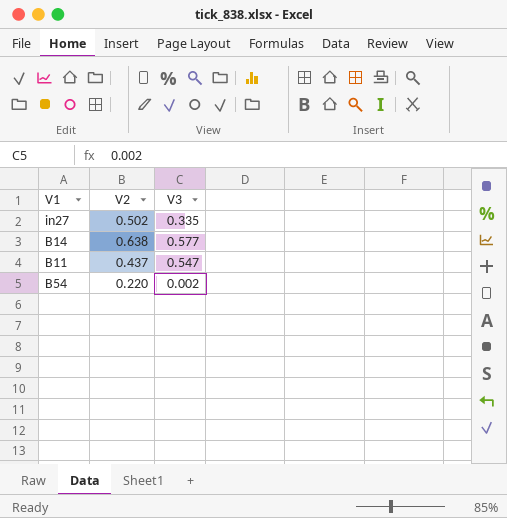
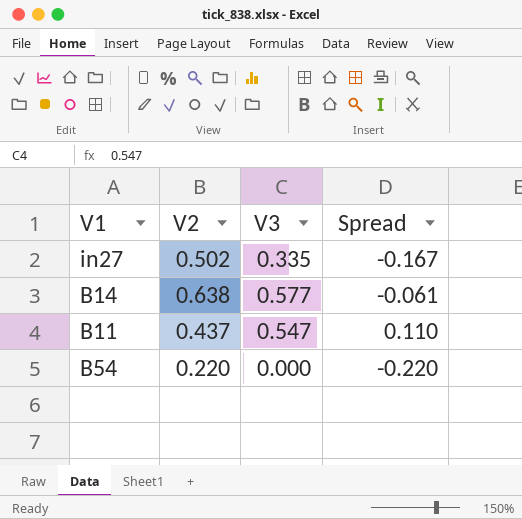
column Spread | formula: none -> [V3] - [V2]
B54 | V3: 0.002 -> 0.000

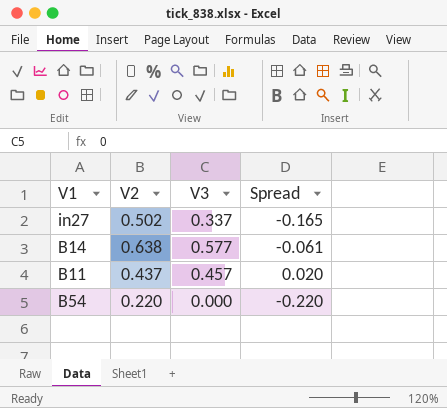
in27 | V3: 0.335 -> 0.337
in27 | Spread: -0.167 -> -0.165
B11 | V3: 0.547 -> 0.457
B11 | Spread: 0.110 -> 0.020

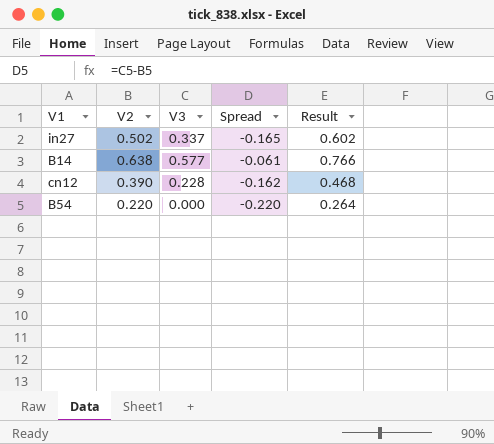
column Result | formula: none -> [V2] * 1.2
row B11: 0.437 | 0.457 | 0.020 -> none
row cn12: none -> 0.390 | 0.228 | -0.162 | 0.468

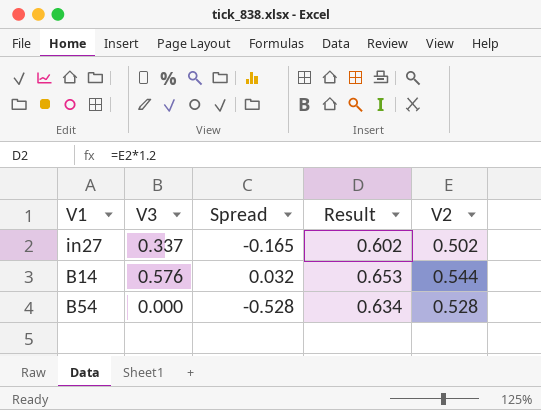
column V2 | position: 2 -> 5
row cn12: 0.390 | 0.228 | -0.162 | 0.468 -> none
B14 | V3: 0.577 -> 0.576
B14 | Spread: -0.061 -> 0.032
B14 | Result: 0.766 -> 0.653
B14 | V2: 0.638 -> 0.544
B54 | Spread: -0.220 -> -0.528
B54 | Result: 0.264 -> 0.634
B54 | V2: 0.220 -> 0.528

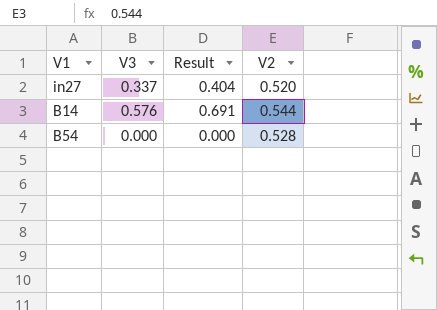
column Spread | formula: [V3] - [V2] -> none
column Result | formula: [V2] * 1.2 -> [V3] * 1.2
in27 | V2: 0.502 -> 0.520

